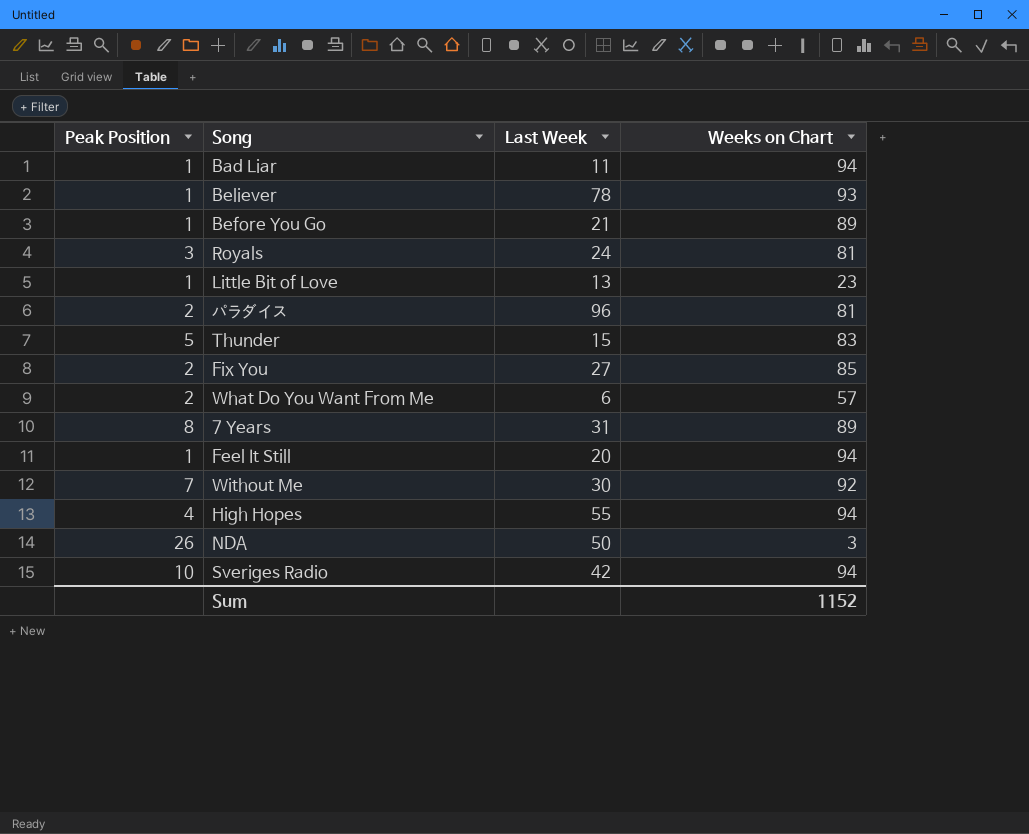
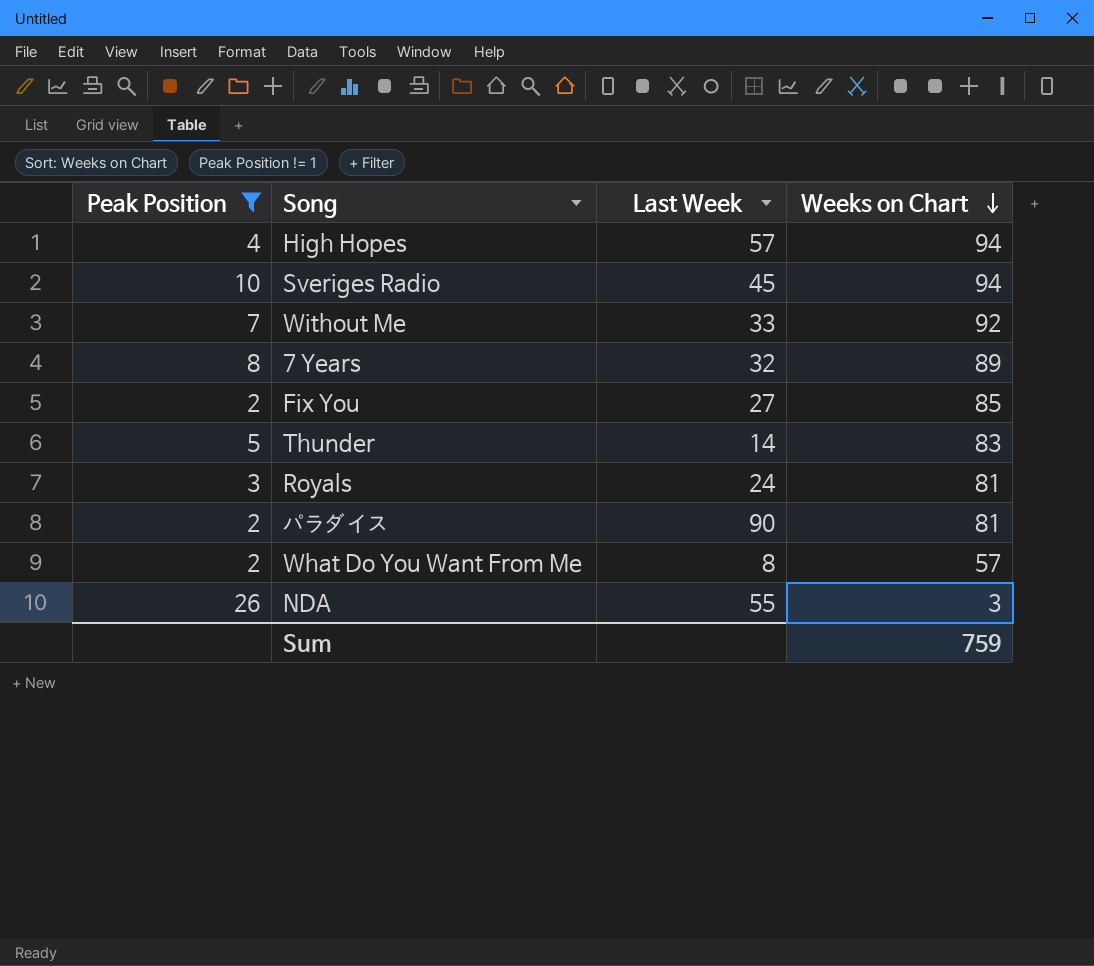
filter: none -> Peak Position != 1
row order: none -> Weeks on Chart descending
High Hopes | Last Week: 55 -> 57
Sveriges Radio | Last Week: 42 -> 45
Without Me | Last Week: 30 -> 33
7 Years | Last Week: 31 -> 32
Thunder | Last Week: 15 -> 14
パラダイス | Last Week: 96 -> 90
What Do You Want From Me | Last Week: 6 -> 8
NDA | Last Week: 50 -> 55
Sum | Weeks on Chart: 1152 -> 759

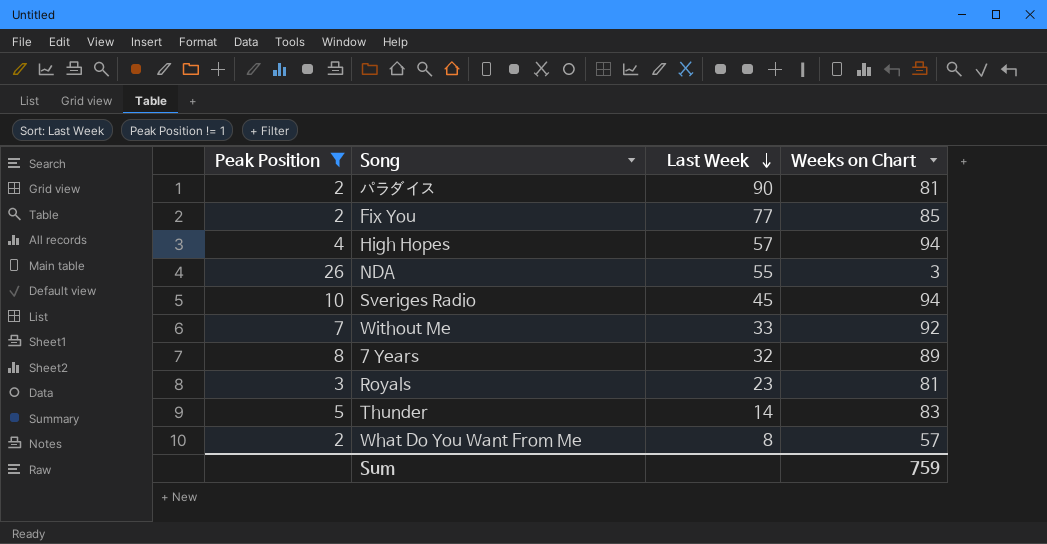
row order: Weeks on Chart descending -> Last Week descending
Fix You | Last Week: 27 -> 77
Royals | Last Week: 24 -> 23

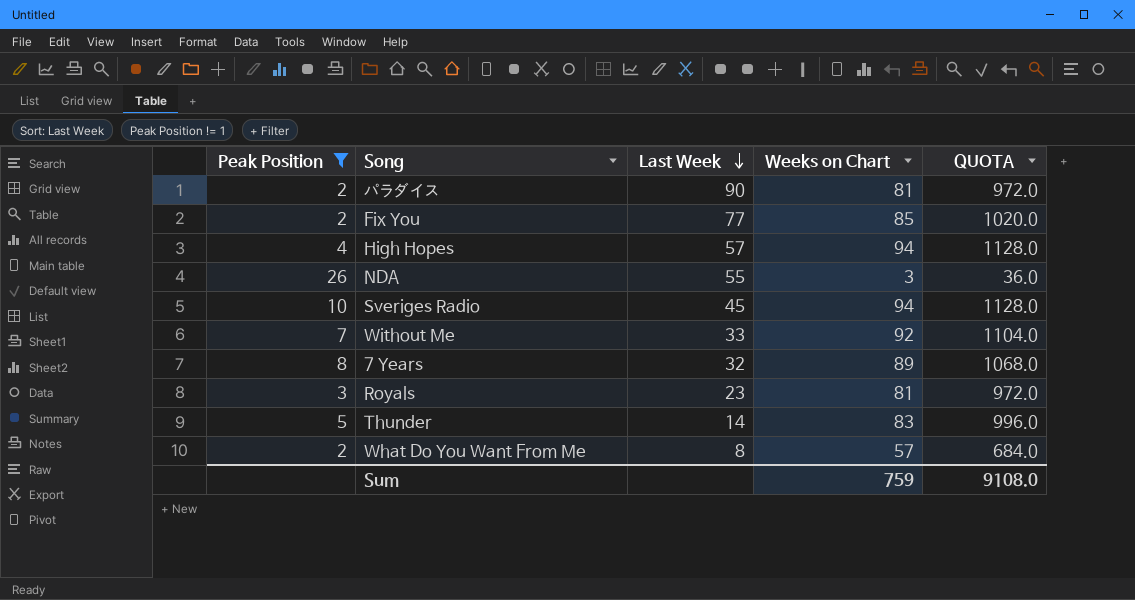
column QUOTA | formula: none -> [Weeks on Chart] * 12

